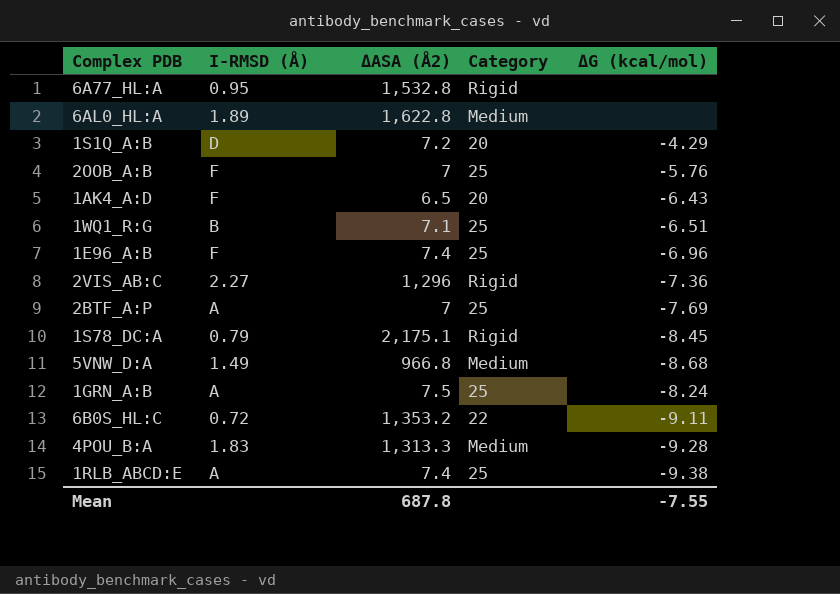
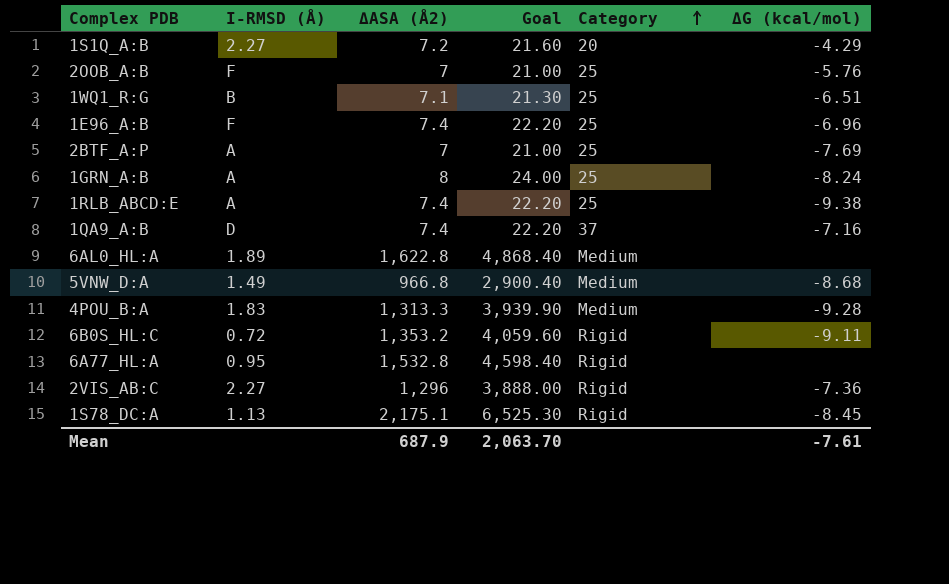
row order: none -> Category ascending
column Goal | formula: none -> [ΔASA (Å2)] * 3
row 1AK4_A:D: F | 6.5 | 20 | -6.43 -> none
1S1Q_A:B | I-RMSD (Å): D -> 2.27
1GRN_A:B | ΔASA (Å2): 7.5 -> 8
row 1QA9_A:B: none -> D | 7.4 | 22.20 | 37 | -7.16
6B0S_HL:C | Category: 22 -> Rigid
1S78_DC:A | I-RMSD (Å): 0.79 -> 1.13
Mean | ΔASA (Å2): 687.8 -> 687.9
Mean | ΔG (kcal/mol): -7.55 -> -7.61

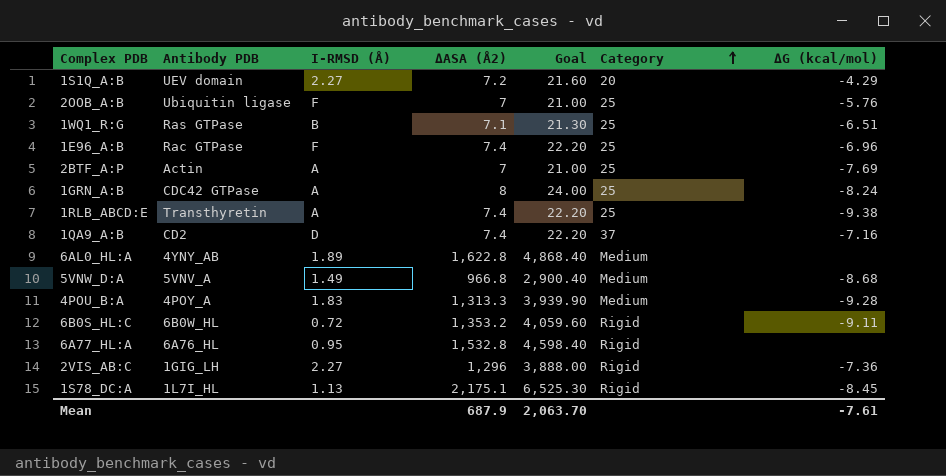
column Antibody PDB | position: none -> 2

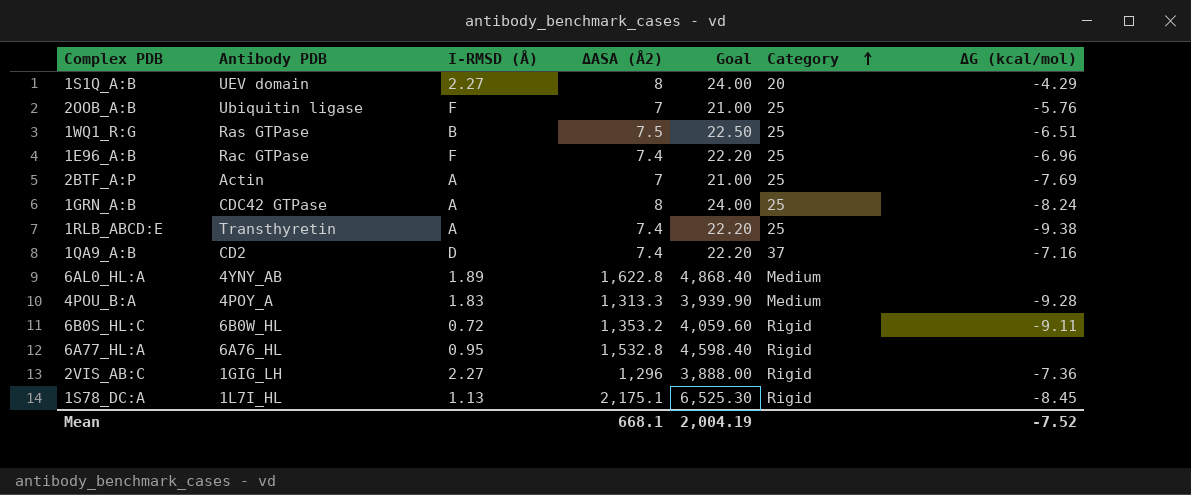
row 5VNW_D:A: 5VNV_A | 1.49 | 966.8 | 2,900.40 | Medium | -8.68 -> none
1S1Q_A:B | ΔASA (Å2): 7.2 -> 8
1S1Q_A:B | Goal: 21.60 -> 24.00
1WQ1_R:G | ΔASA (Å2): 7.1 -> 7.5
1WQ1_R:G | Goal: 21.30 -> 22.50
Mean | ΔASA (Å2): 687.9 -> 668.1
Mean | Goal: 2,063.70 -> 2,004.19
Mean | ΔG (kcal/mol): -7.61 -> -7.52

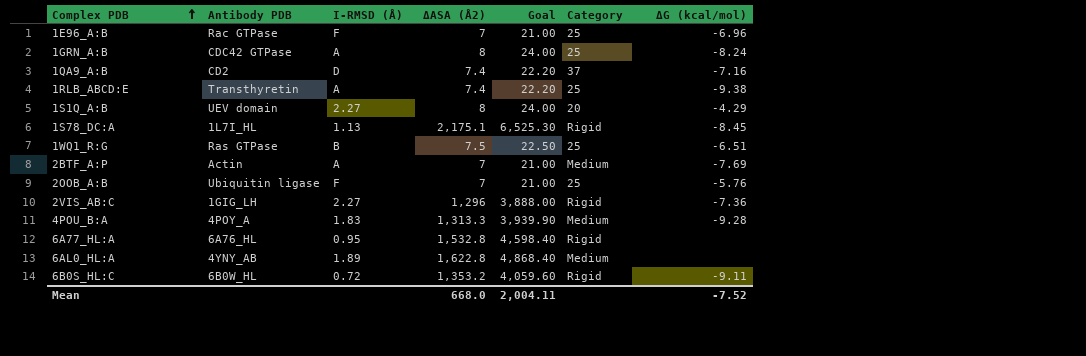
row order: Category ascending -> Complex PDB ascending
1E96_A:B | ΔASA (Å2): 7.4 -> 7
1E96_A:B | Goal: 22.20 -> 21.00
2BTF_A:P | Category: 25 -> Medium
Mean | ΔASA (Å2): 668.1 -> 668.0
Mean | Goal: 2,004.19 -> 2,004.11

